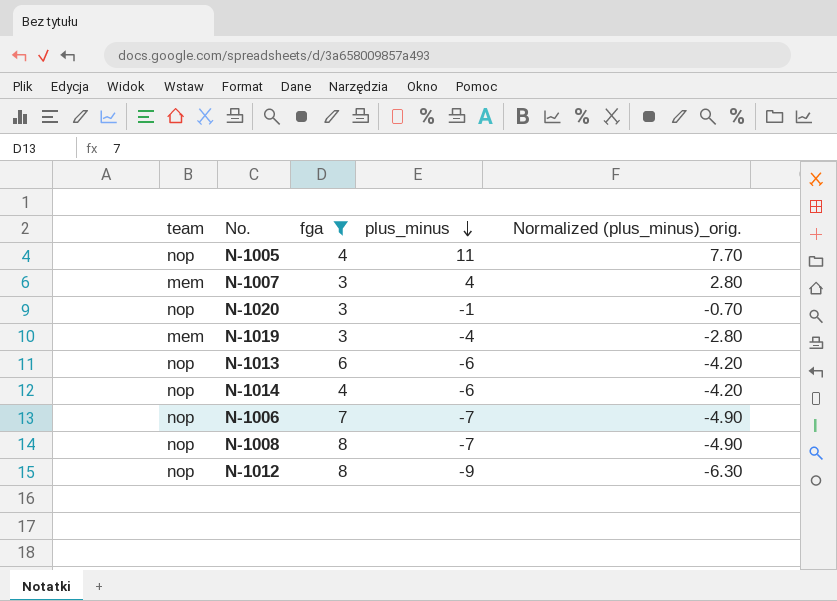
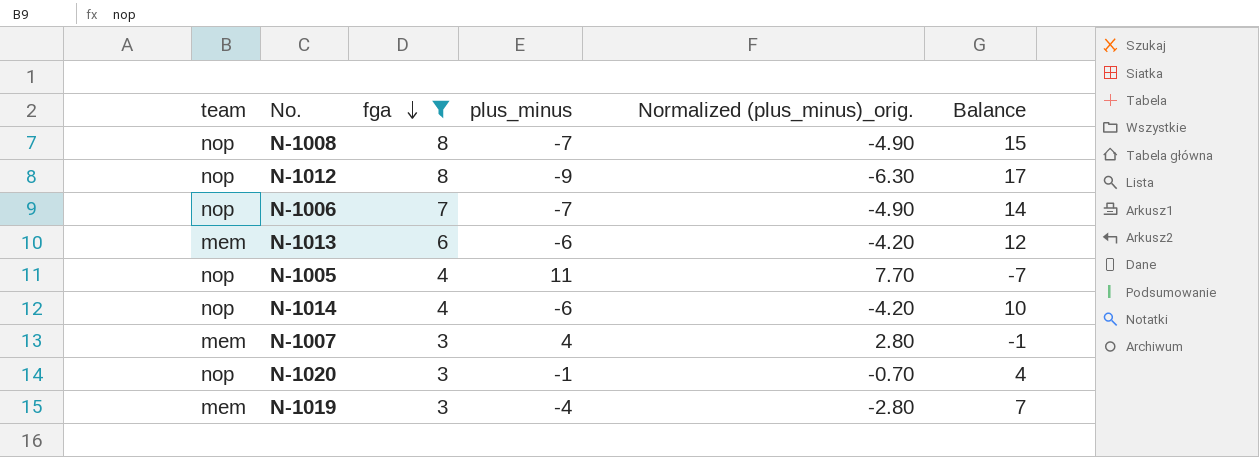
row order: plus_minus descending -> fga descending
column Balance | formula: none -> [fga] - [plus_minus]
N-1013 | team: nop -> mem

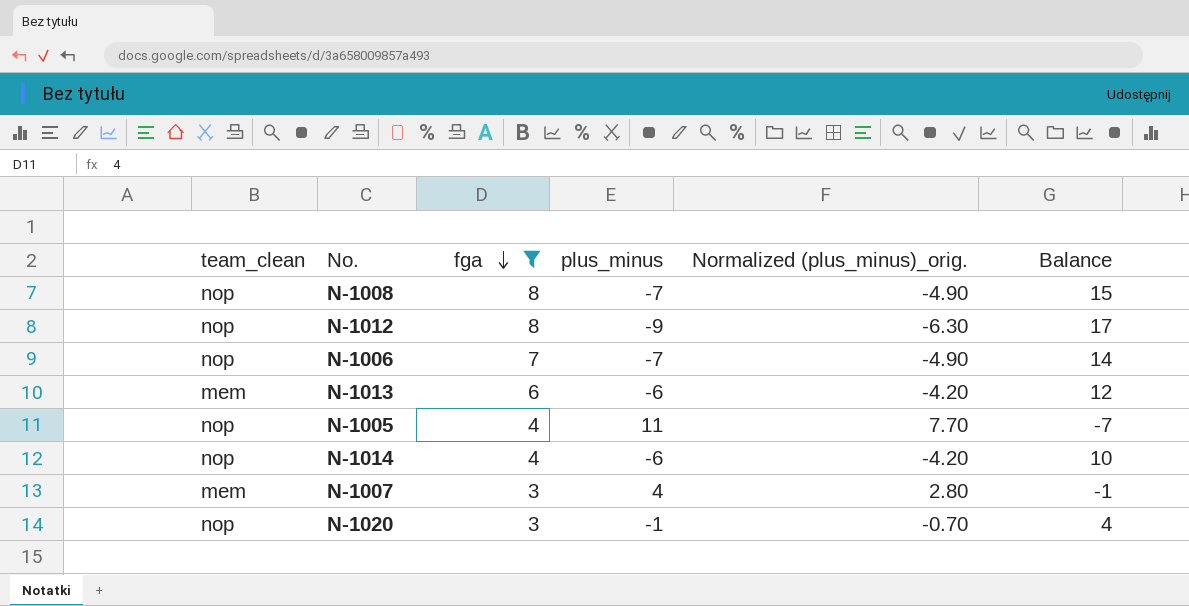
column name: team -> team_clean
row N-1019: mem | 3 | -4 | -2.80 | 7 -> none

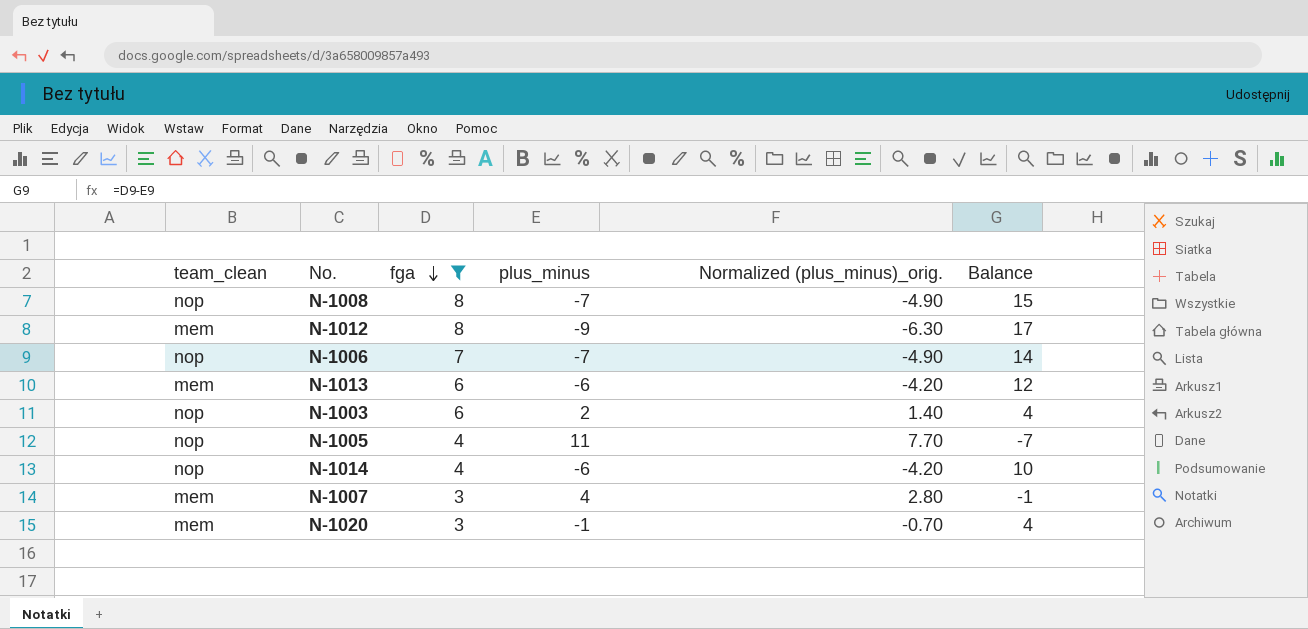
N-1012 | team_clean: nop -> mem
row N-1003: none -> nop | 6 | 2 | 1.40 | 4
N-1020 | team_clean: nop -> mem

